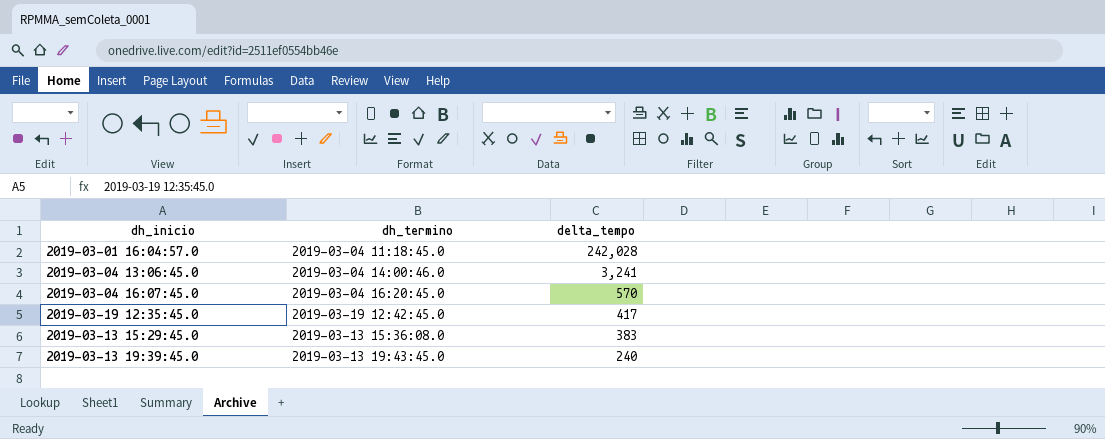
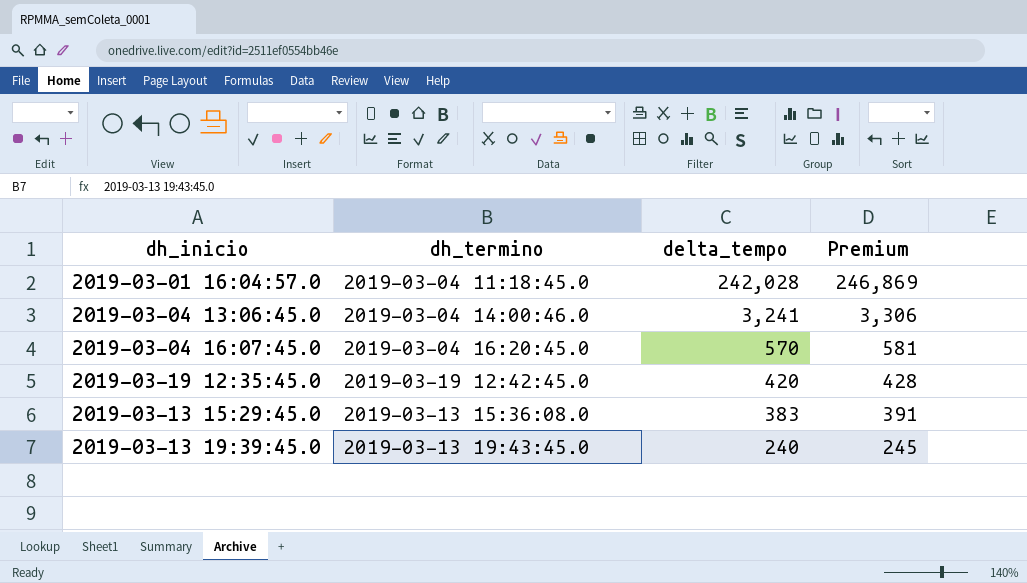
column Premium | formula: none -> [delta_tempo] * 1.02
2019-03-19 12:35:45.0 | delta_tempo: 417 -> 420

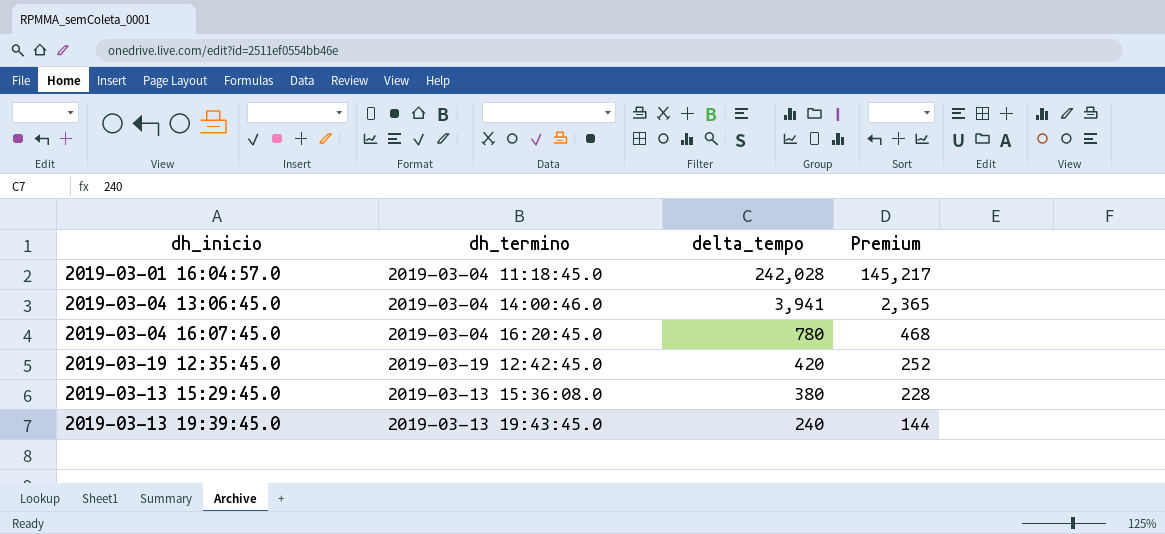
column Premium | formula: [delta_tempo] * 1.02 -> [delta_tempo] * 0.6
2019-03-04 13:06:45.0 | delta_tempo: 3,241 -> 3,941
2019-03-04 16:07:45.0 | delta_tempo: 570 -> 780
2019-03-13 15:29:45.0 | delta_tempo: 383 -> 380

